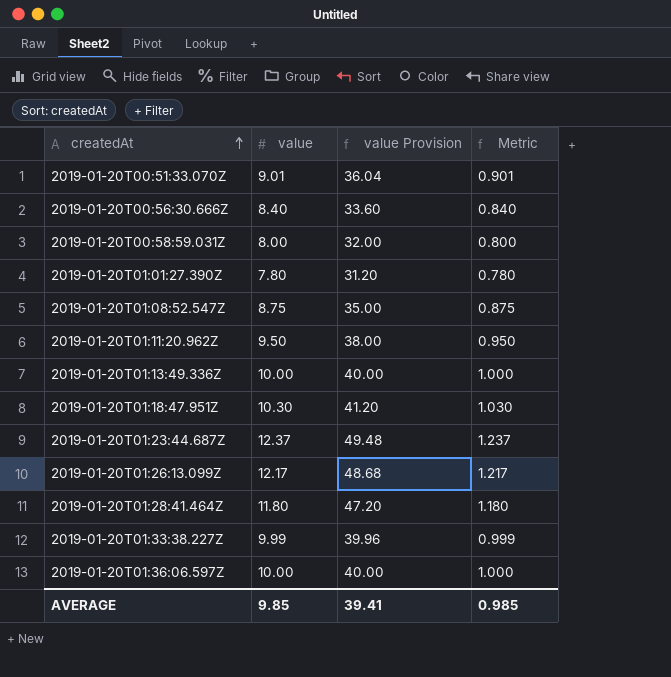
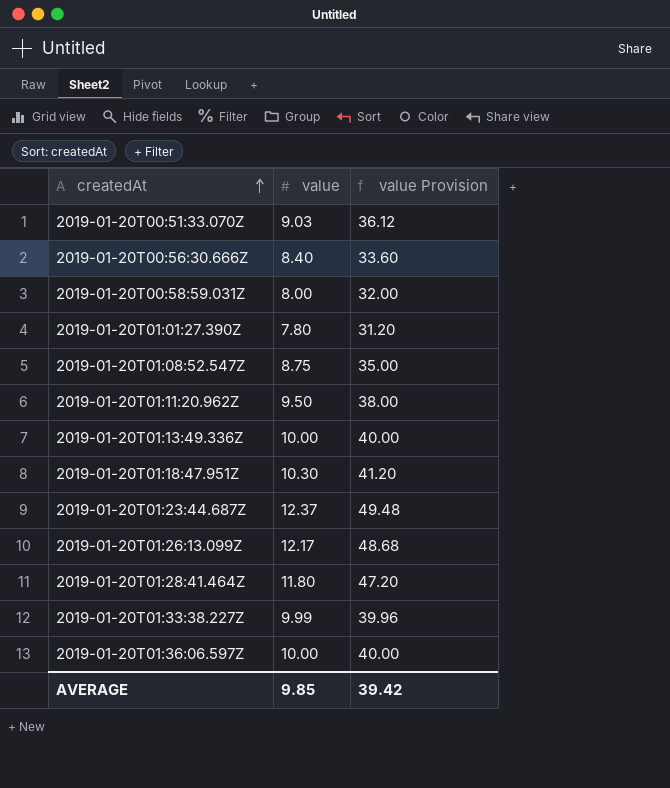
column Metric | formula: [value] * 0.1 -> none
2019-01-20T00:51:33.070Z | value: 9.01 -> 9.03
2019-01-20T00:51:33.070Z | value Provision: 36.04 -> 36.12
AVERAGE | value Provision: 39.41 -> 39.42

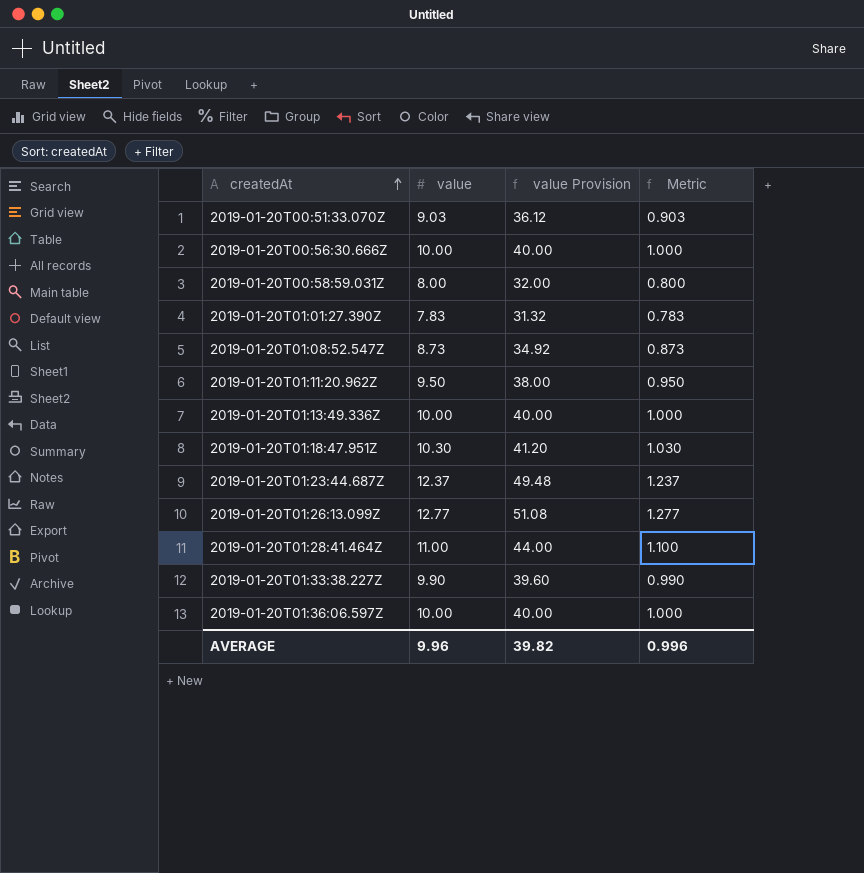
column Metric | formula: none -> [value] * 0.1
2019-01-20T00:56:30.666Z | value: 8.40 -> 10.00
2019-01-20T00:56:30.666Z | value Provision: 33.60 -> 40.00
2019-01-20T01:01:27.390Z | value: 7.80 -> 7.83
2019-01-20T01:01:27.390Z | value Provision: 31.20 -> 31.32
2019-01-20T01:08:52.547Z | value: 8.75 -> 8.73
2019-01-20T01:08:52.547Z | value Provision: 35.00 -> 34.92
2019-01-20T01:26:13.099Z | value: 12.17 -> 12.77
2019-01-20T01:26:13.099Z | value Provision: 48.68 -> 51.08
2019-01-20T01:28:41.464Z | value: 11.80 -> 11.00
2019-01-20T01:28:41.464Z | value Provision: 47.20 -> 44.00
2019-01-20T01:33:38.227Z | value: 9.99 -> 9.90
2019-01-20T01:33:38.227Z | value Provision: 39.96 -> 39.60
AVERAGE | value: 9.85 -> 9.96
AVERAGE | value Provision: 39.42 -> 39.82

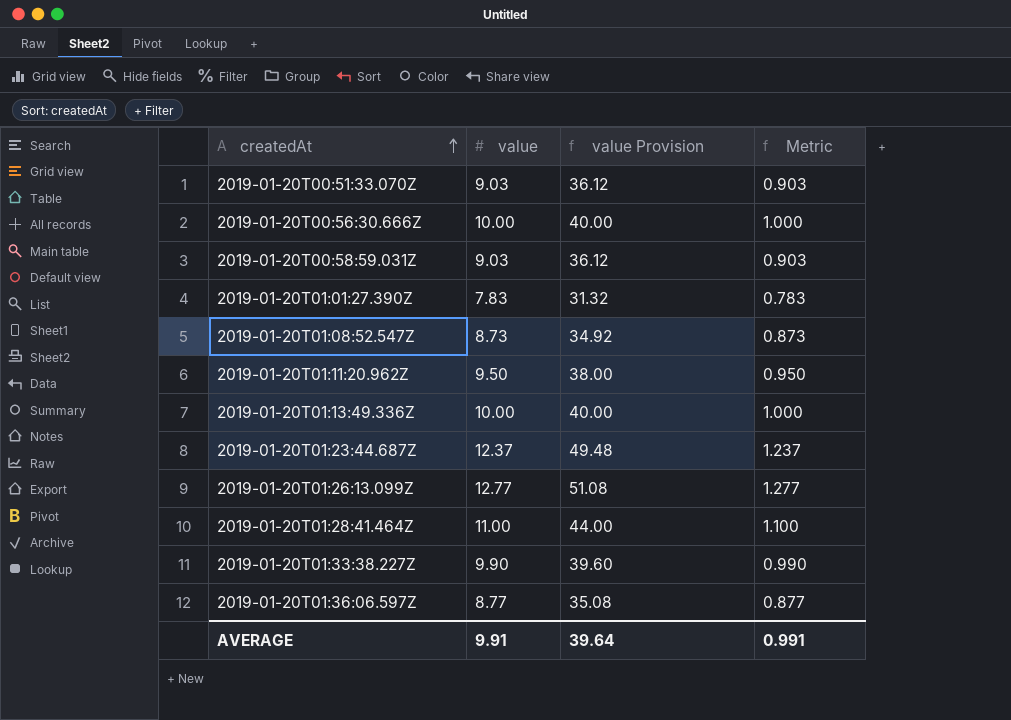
row 2019-01-20T01:18:47.951Z: 10.30 | 41.20 | 1.030 -> none
2019-01-20T00:58:59.031Z | value: 8.00 -> 9.03
2019-01-20T00:58:59.031Z | value Provision: 32.00 -> 36.12
2019-01-20T00:58:59.031Z | Metric: 0.800 -> 0.903
2019-01-20T01:36:06.597Z | value: 10.00 -> 8.77
2019-01-20T01:36:06.597Z | value Provision: 40.00 -> 35.08
2019-01-20T01:36:06.597Z | Metric: 1.000 -> 0.877
AVERAGE | value: 9.96 -> 9.91
AVERAGE | value Provision: 39.82 -> 39.64
AVERAGE | Metric: 0.996 -> 0.991

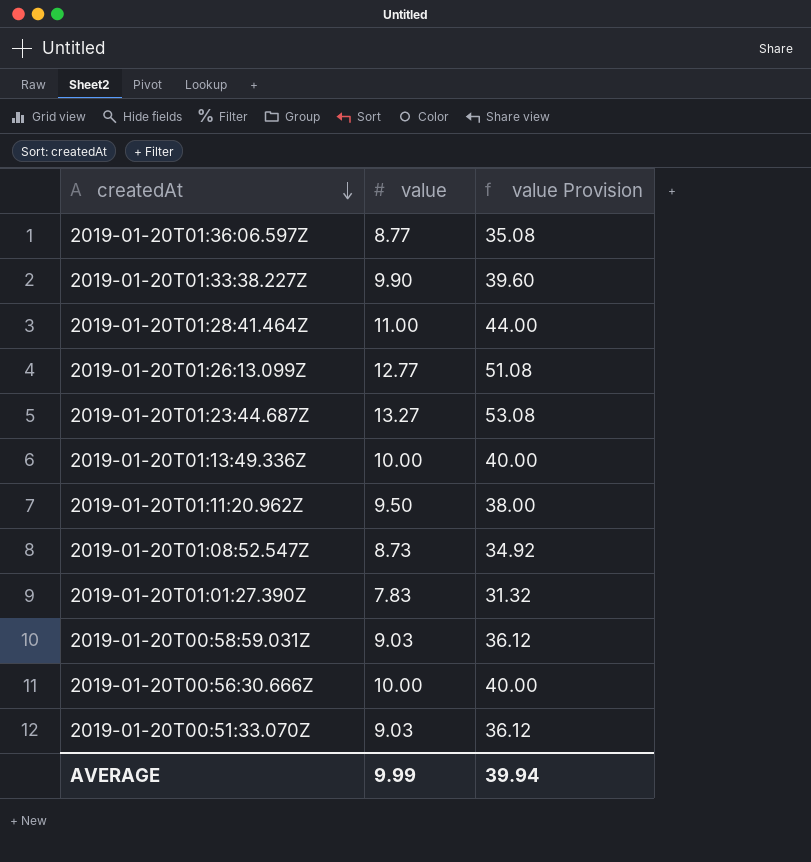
row order: createdAt ascending -> createdAt descending
column Metric | formula: [value] * 0.1 -> none
2019-01-20T01:23:44.687Z | value: 12.37 -> 13.27
2019-01-20T01:23:44.687Z | value Provision: 49.48 -> 53.08
AVERAGE | value: 9.91 -> 9.99
AVERAGE | value Provision: 39.64 -> 39.94

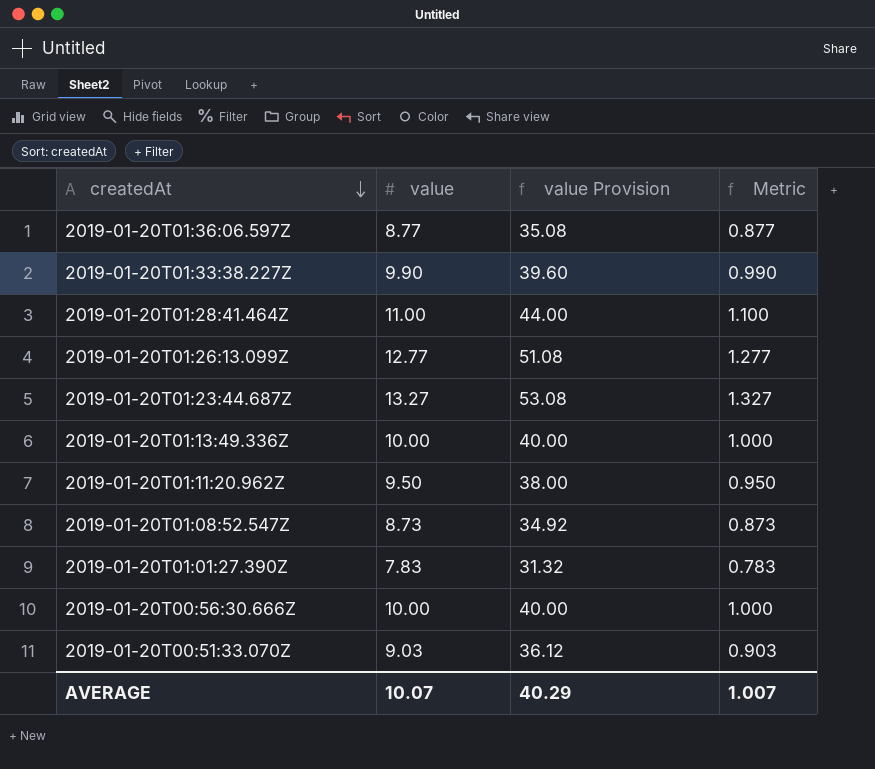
column Metric | formula: none -> [value] * 0.1
row 2019-01-20T00:58:59.031Z: 9.03 | 36.12 -> none
AVERAGE | value: 9.99 -> 10.07
AVERAGE | value Provision: 39.94 -> 40.29

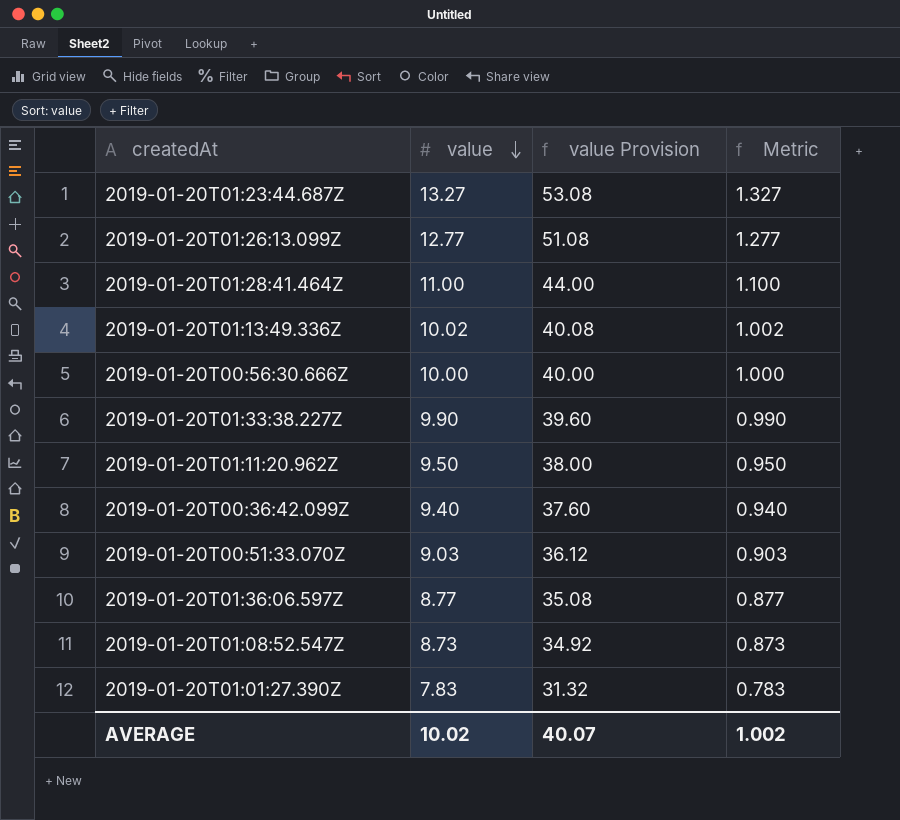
row order: createdAt descending -> value descending
2019-01-20T01:13:49.336Z | value: 10.00 -> 10.02
2019-01-20T01:13:49.336Z | value Provision: 40.00 -> 40.08
2019-01-20T01:13:49.336Z | Metric: 1.000 -> 1.002
row 2019-01-20T00:36:42.099Z: none -> 9.40 | 37.60 | 0.940
AVERAGE | value: 10.07 -> 10.02
AVERAGE | value Provision: 40.29 -> 40.07
AVERAGE | Metric: 1.007 -> 1.002

